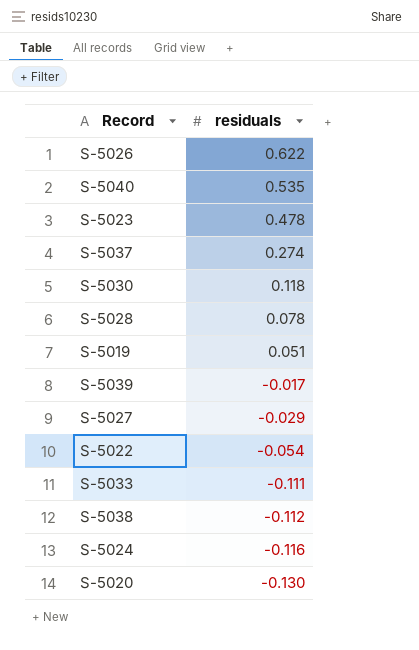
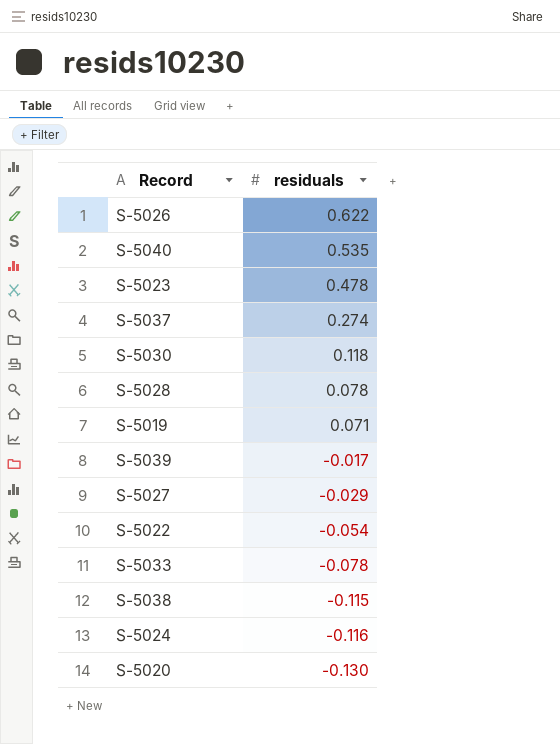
S-5019 | residuals: 0.051 -> 0.071
S-5033 | residuals: -0.111 -> -0.078
S-5038 | residuals: -0.112 -> -0.115

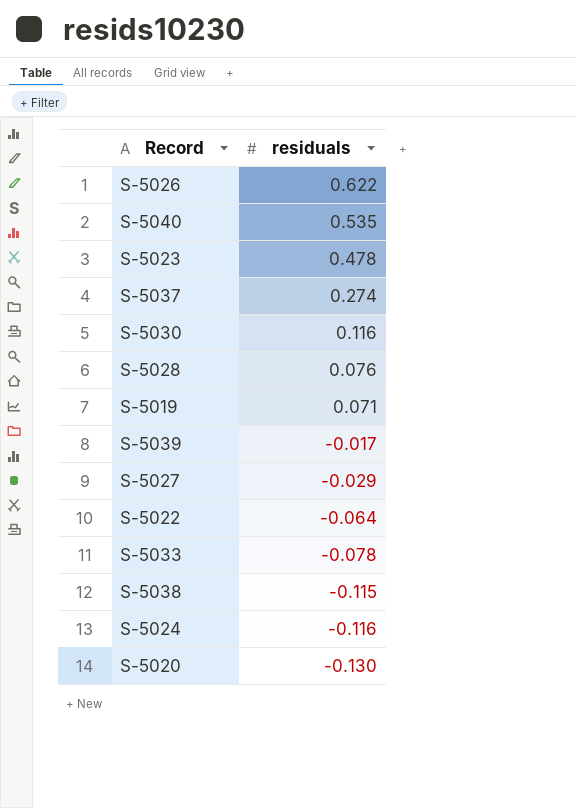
S-5030 | residuals: 0.118 -> 0.116
S-5028 | residuals: 0.078 -> 0.076
S-5022 | residuals: -0.054 -> -0.064

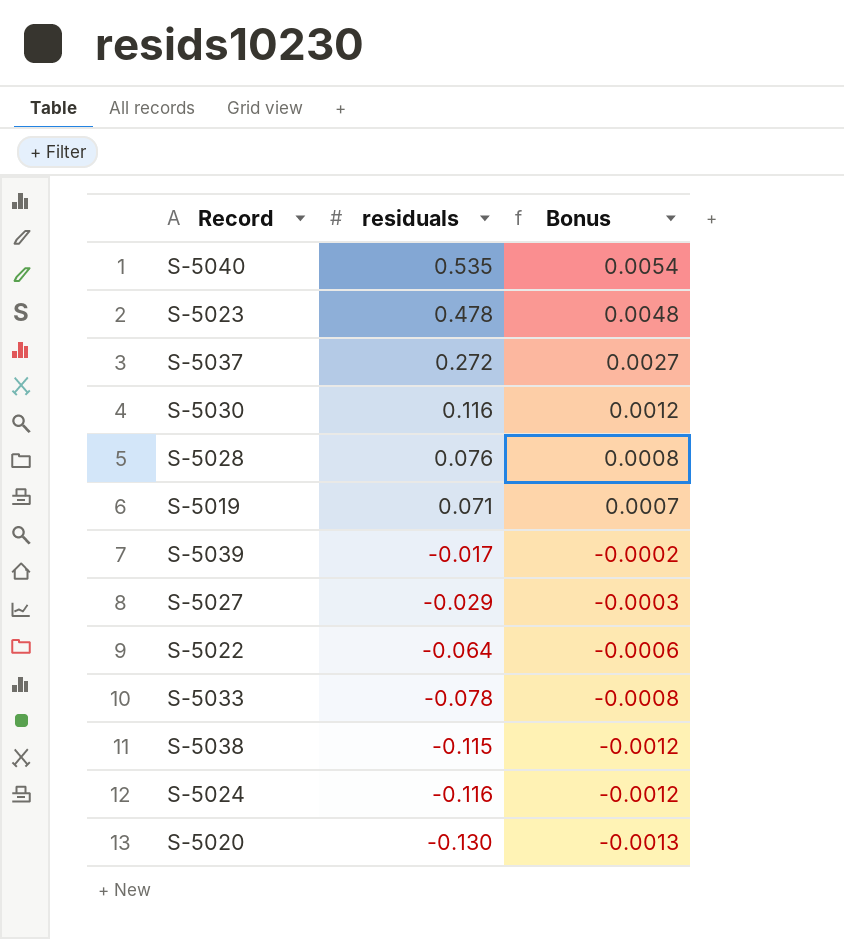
column Bonus | formula: none -> [residuals] * 0.01
row S-5026: 0.622 -> none
S-5037 | residuals: 0.274 -> 0.272

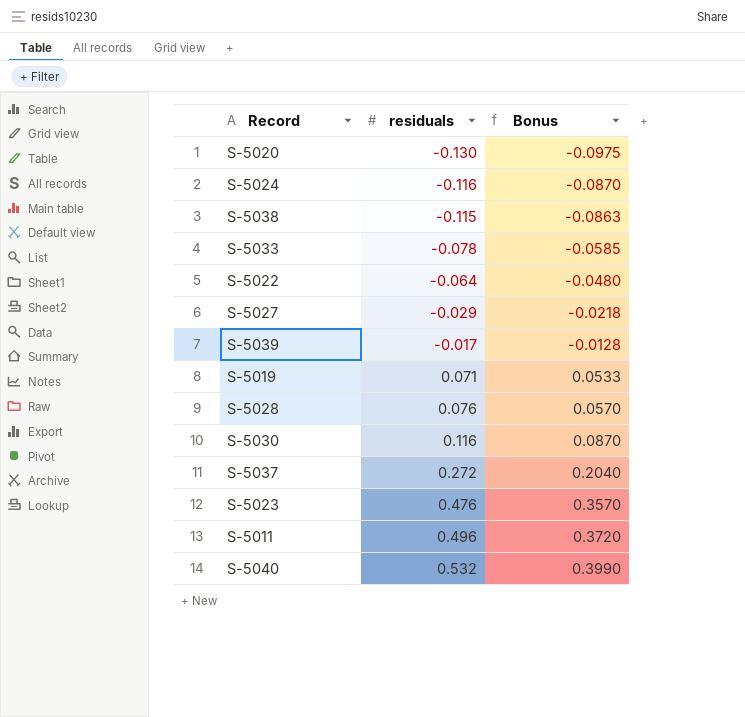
row order: residuals descending -> residuals ascending
column Bonus | formula: [residuals] * 0.01 -> [residuals] * 0.75
S-5023 | residuals: 0.478 -> 0.476
row S-5011: none -> 0.496 | 0.3720
S-5040 | residuals: 0.535 -> 0.532

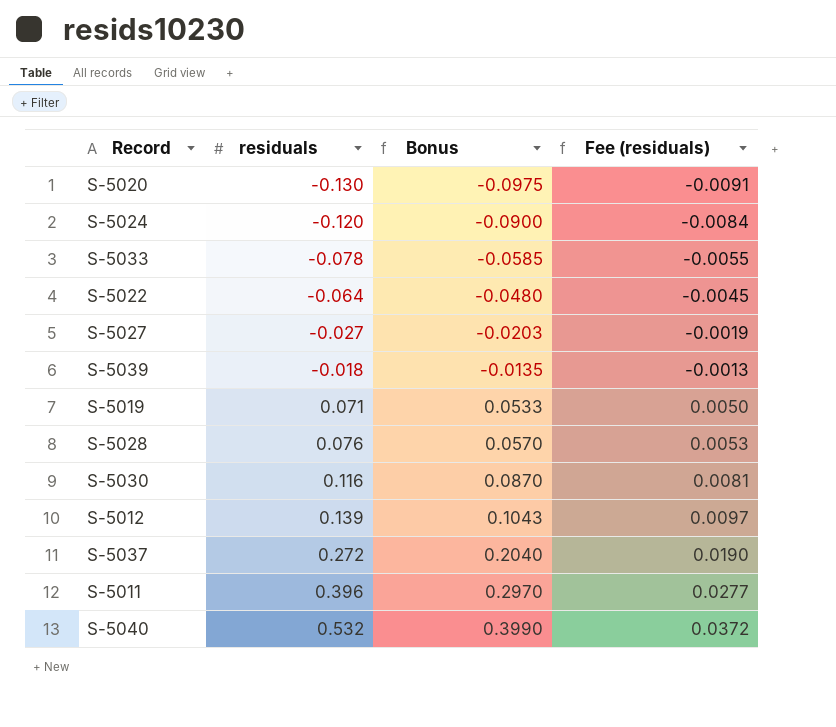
column Fee (residuals) | formula: none -> [residuals] * 0.07
row S-5038: -0.115 | -0.0863 -> none
row S-5023: 0.476 | 0.3570 -> none
S-5024 | residuals: -0.116 -> -0.120
S-5024 | Bonus: -0.0870 -> -0.0900
S-5027 | residuals: -0.029 -> -0.027
S-5027 | Bonus: -0.0218 -> -0.0203
S-5039 | residuals: -0.017 -> -0.018
S-5039 | Bonus: -0.0128 -> -0.0135
row S-5012: none -> 0.139 | 0.1043 | 0.0097
S-5011 | residuals: 0.496 -> 0.396
S-5011 | Bonus: 0.3720 -> 0.2970

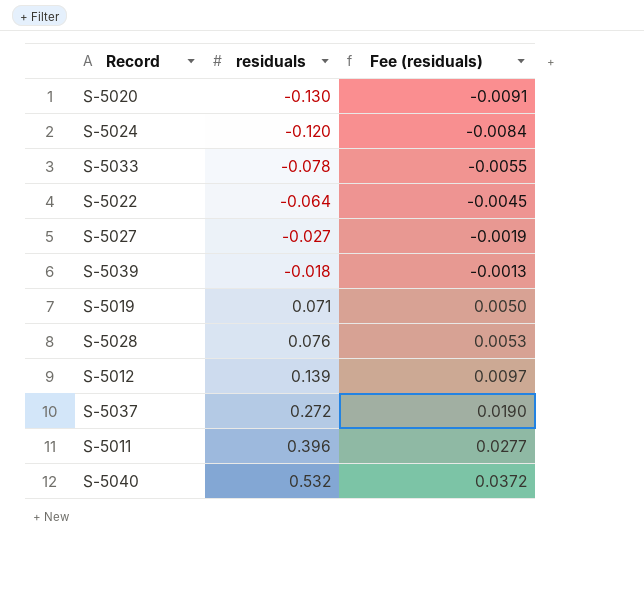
column Bonus | formula: [residuals] * 0.75 -> none
row S-5030: 0.116 | 0.0870 | 0.0081 -> none

